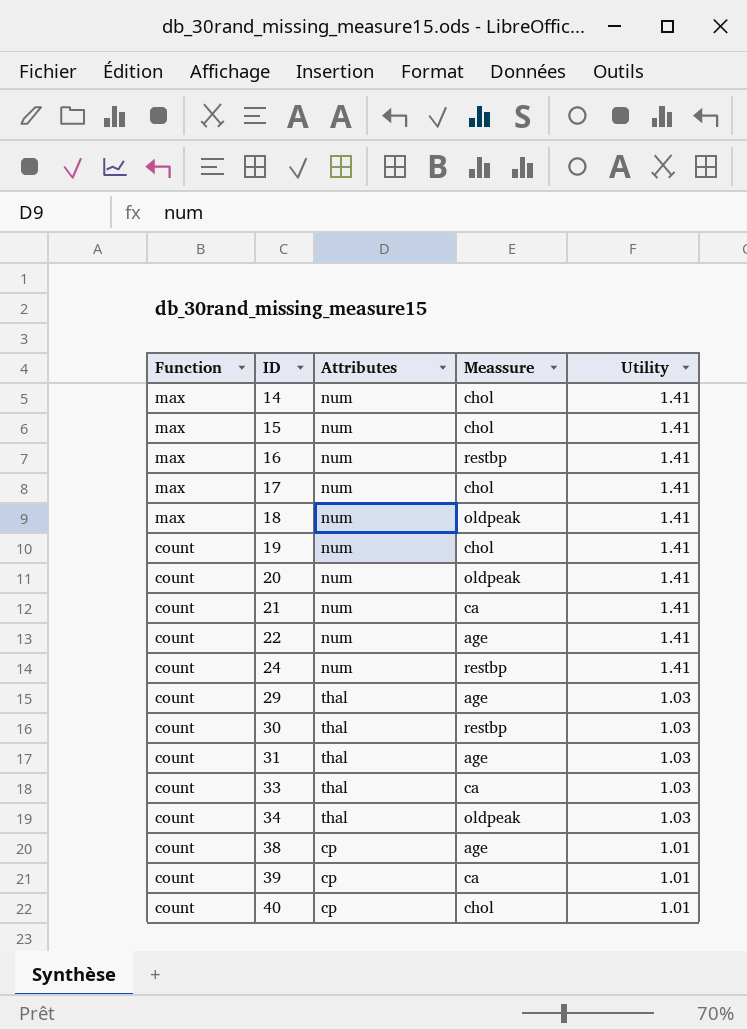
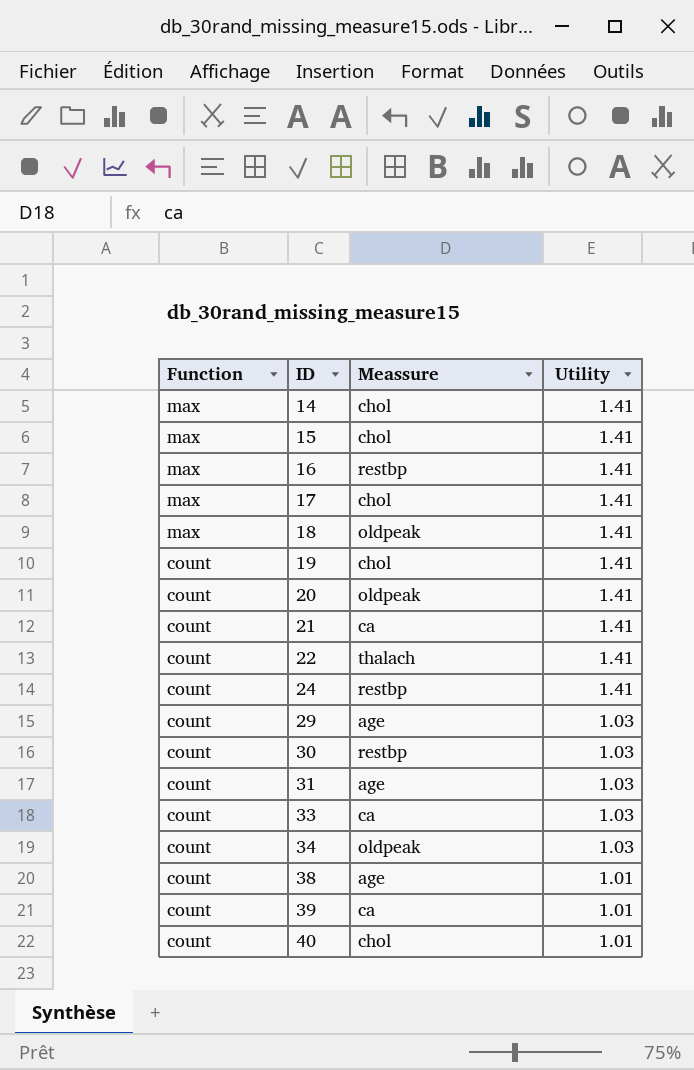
column Attributes | position: 3 -> none
22 | Meassure: age -> thalach

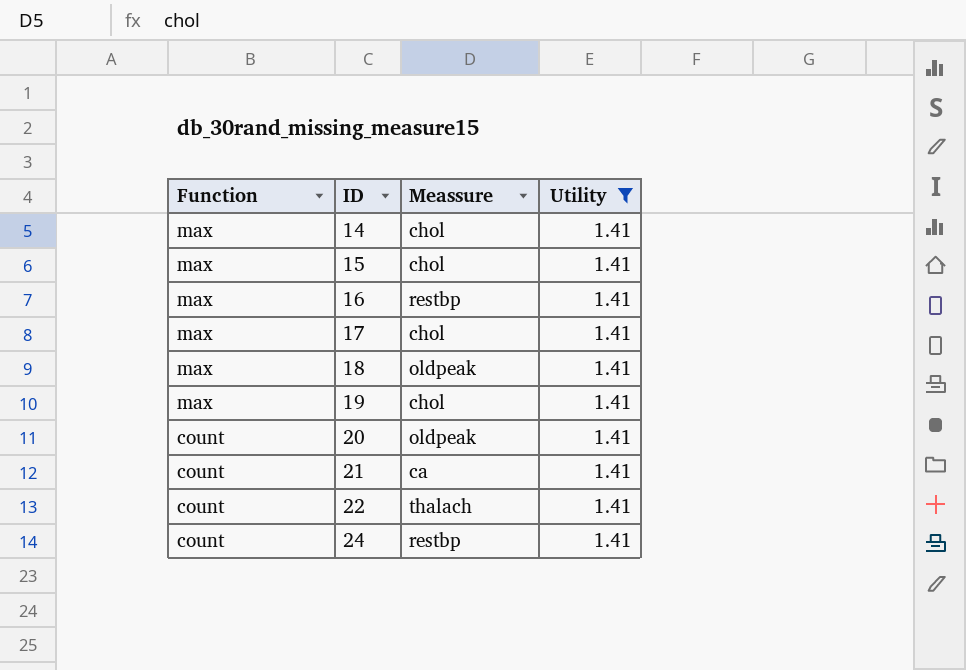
filter: none -> Utility = 1.41
19 | Function: count -> max

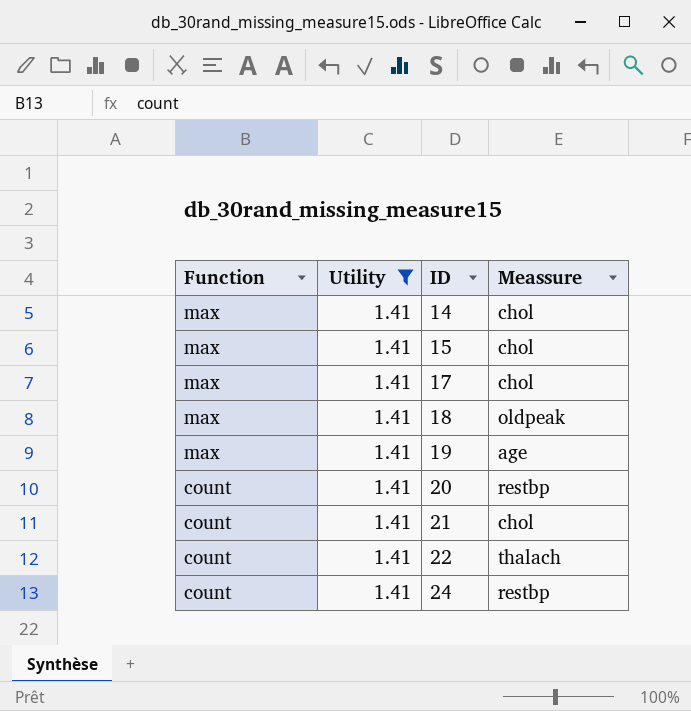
column Utility | position: 4 -> 2
row 16: max | restbp | 1.41 -> none
19 | Meassure: chol -> age
20 | Meassure: oldpeak -> restbp
21 | Meassure: ca -> chol

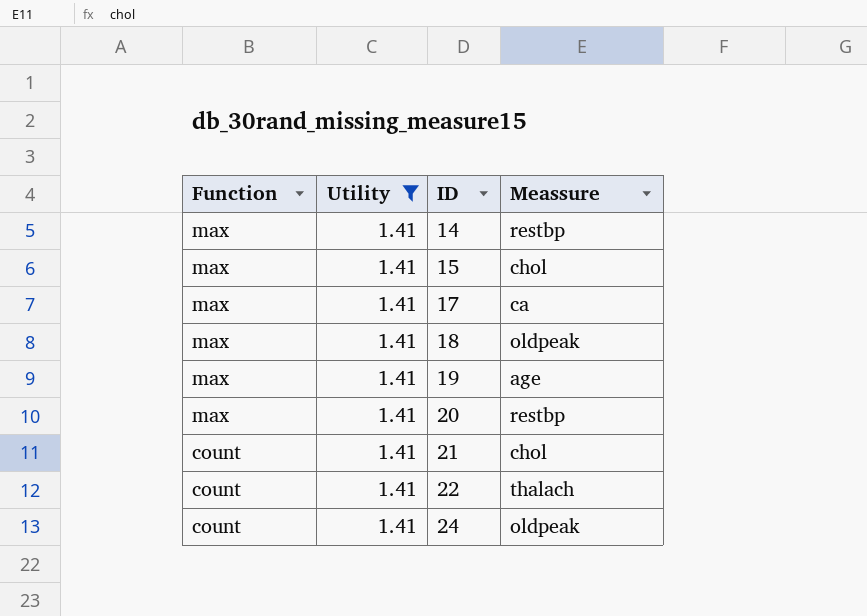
14 | Meassure: chol -> restbp
17 | Meassure: chol -> ca
20 | Function: count -> max
24 | Meassure: restbp -> oldpeak

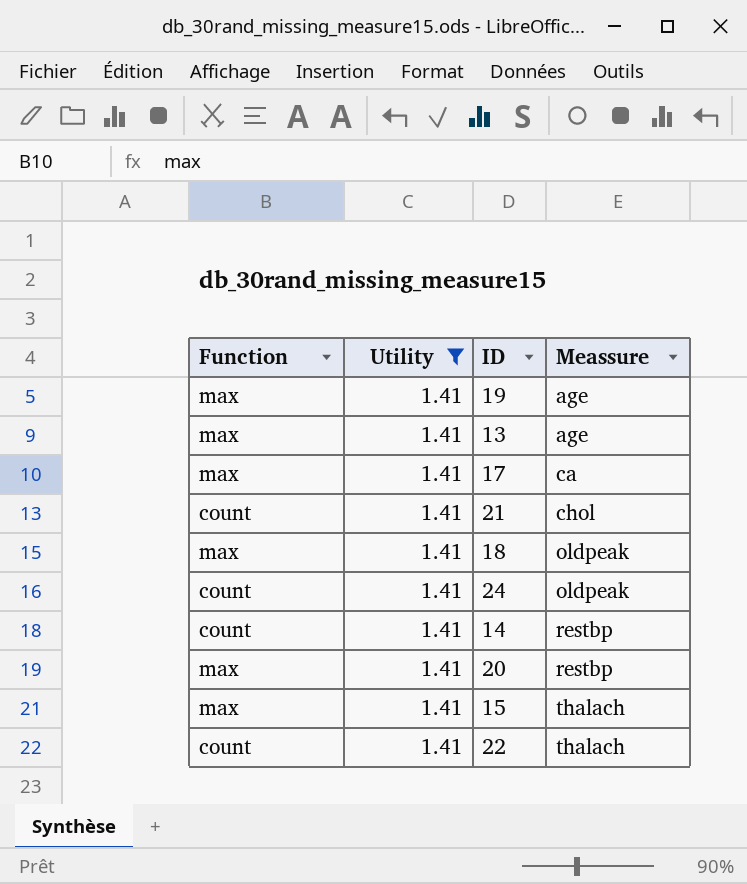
row order: Function descending -> Meassure ascending
row 13: none -> max | 1.41 | age
14 | Function: max -> count
15 | Meassure: chol -> thalach

